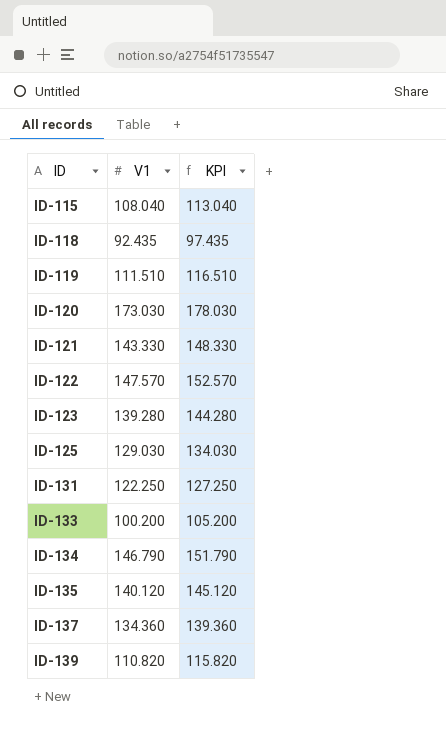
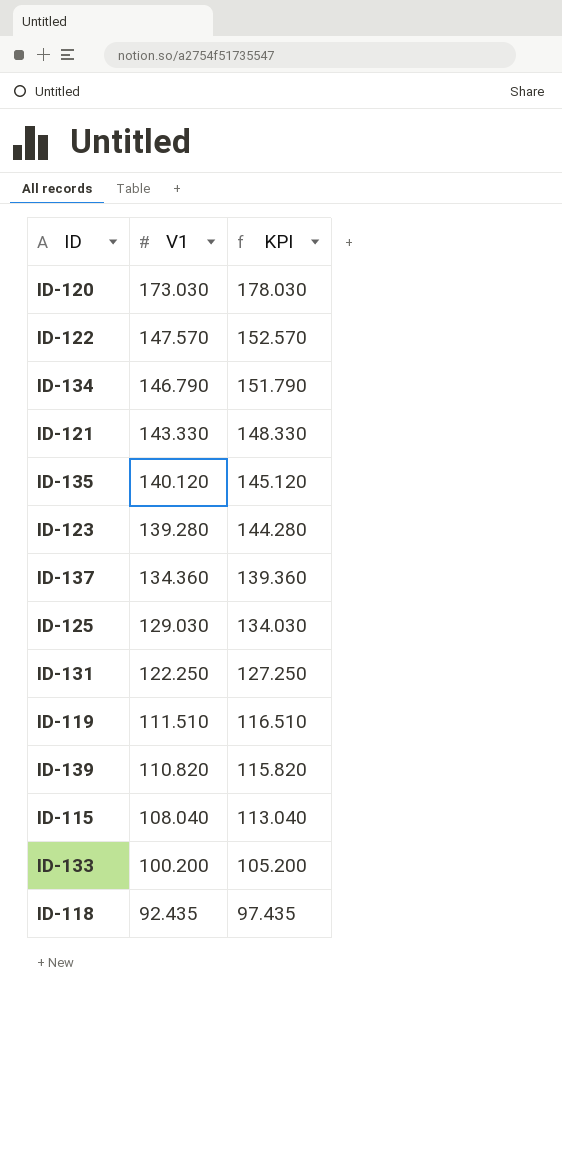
row order: ID ascending -> V1 descending

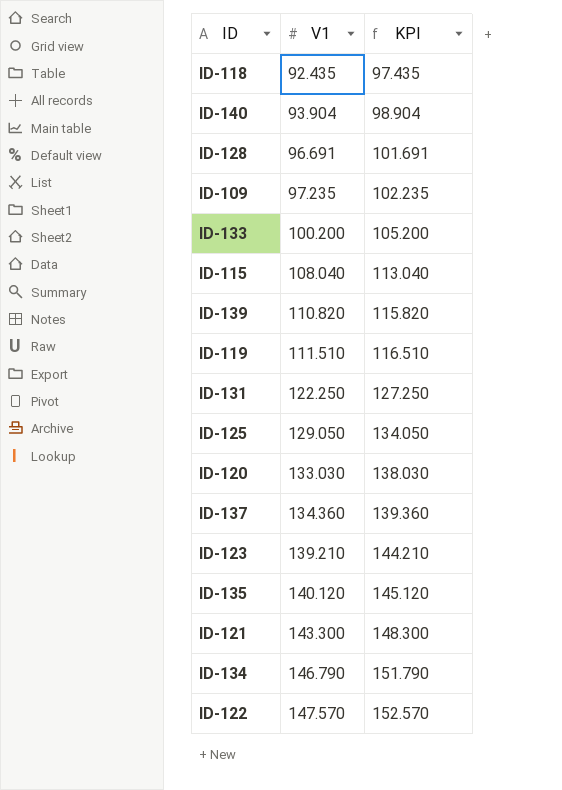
row order: V1 descending -> V1 ascending
row ID-140: none -> 93.904 | 98.904
row ID-128: none -> 96.691 | 101.691
row ID-109: none -> 97.235 | 102.235
ID-125 | V1: 129.030 -> 129.050
ID-125 | KPI: 134.030 -> 134.050
ID-120 | V1: 173.030 -> 133.030
ID-120 | KPI: 178.030 -> 138.030
ID-123 | V1: 139.280 -> 139.210
ID-123 | KPI: 144.280 -> 144.210
ID-121 | V1: 143.330 -> 143.300
ID-121 | KPI: 148.330 -> 148.300

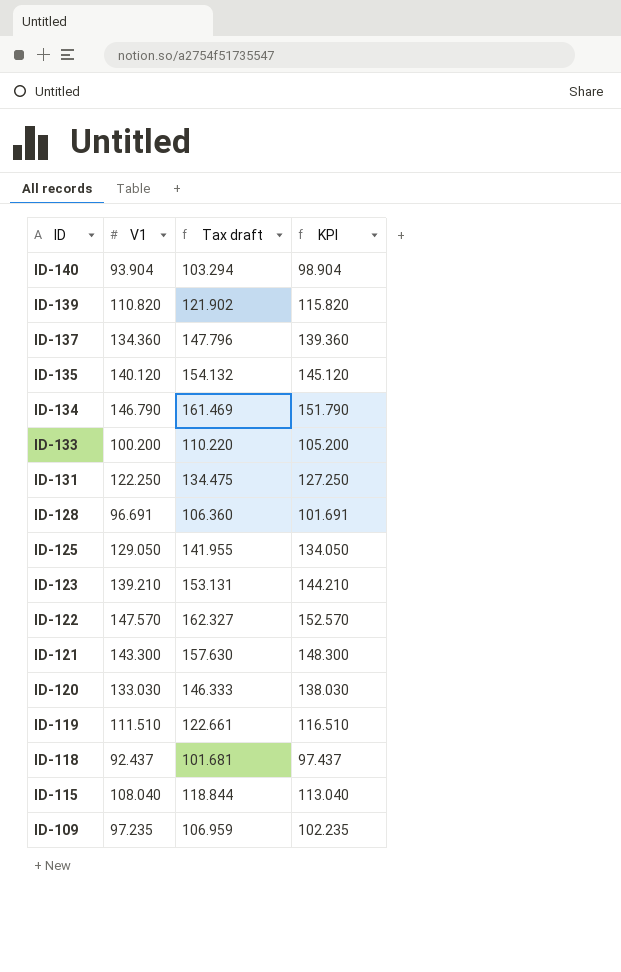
row order: V1 ascending -> ID descending
column Tax draft | formula: none -> [V1] * 1.1
ID-118 | V1: 92.435 -> 92.437
ID-118 | KPI: 97.435 -> 97.437

